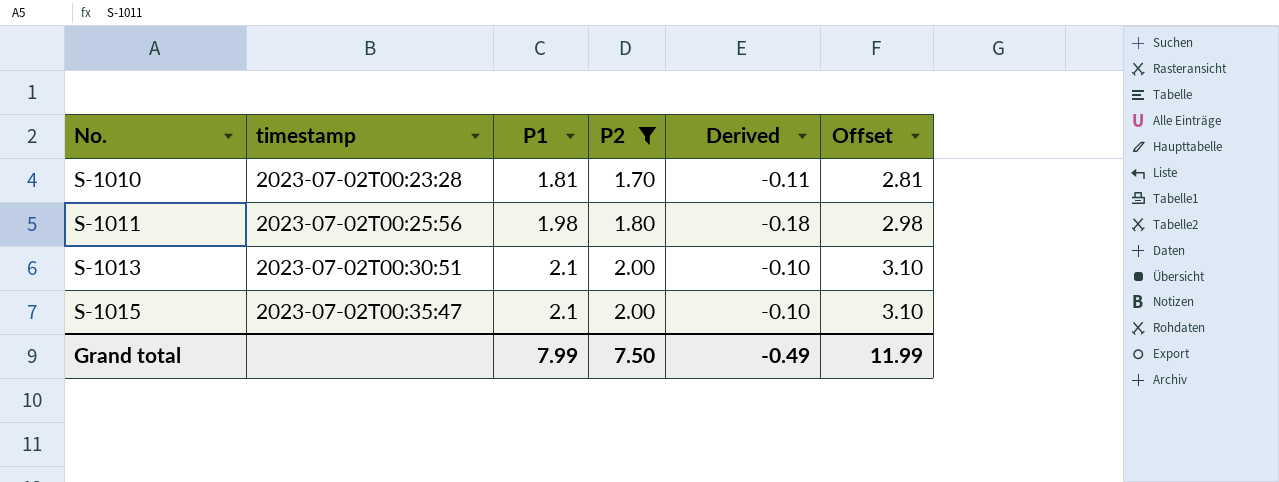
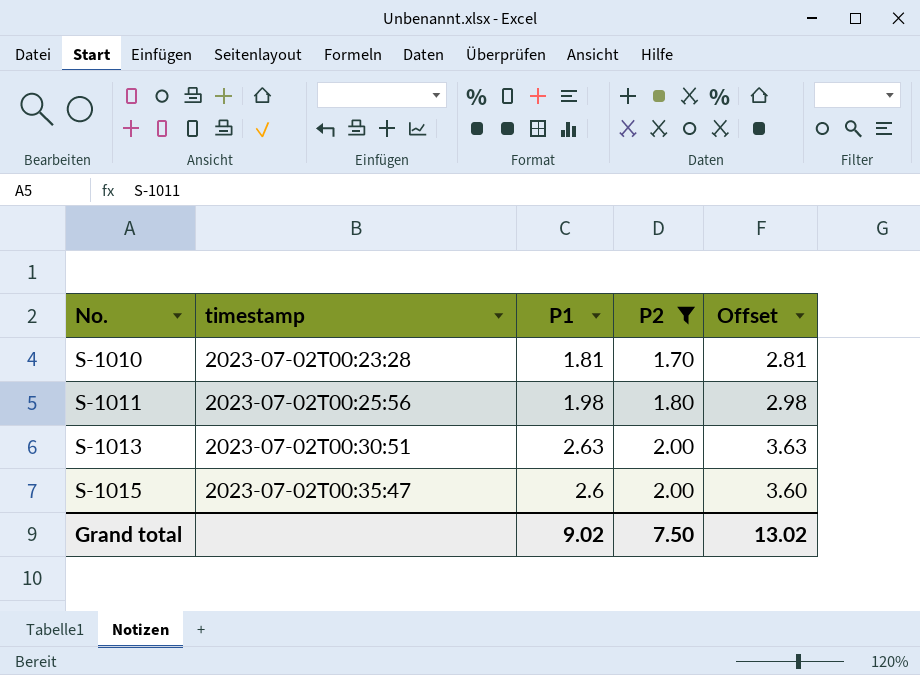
column Derived | formula: [P2] - [P1] -> none
S-1013 | P1: 2.1 -> 2.63
S-1013 | Offset: 3.10 -> 3.63
S-1015 | P1: 2.1 -> 2.6
S-1015 | Offset: 3.10 -> 3.60
Grand total | P1: 7.99 -> 9.02
Grand total | Offset: 11.99 -> 13.02

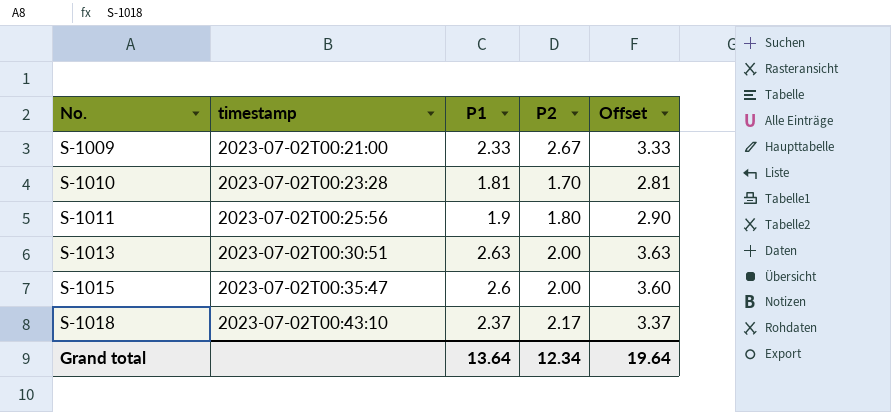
filter: P2 <= 2.00 -> none
S-1011 | P1: 1.98 -> 1.9
S-1011 | Offset: 2.98 -> 2.90
Grand total | P1: 9.02 -> 13.64
Grand total | P2: 7.50 -> 12.34
Grand total | Offset: 13.02 -> 19.64

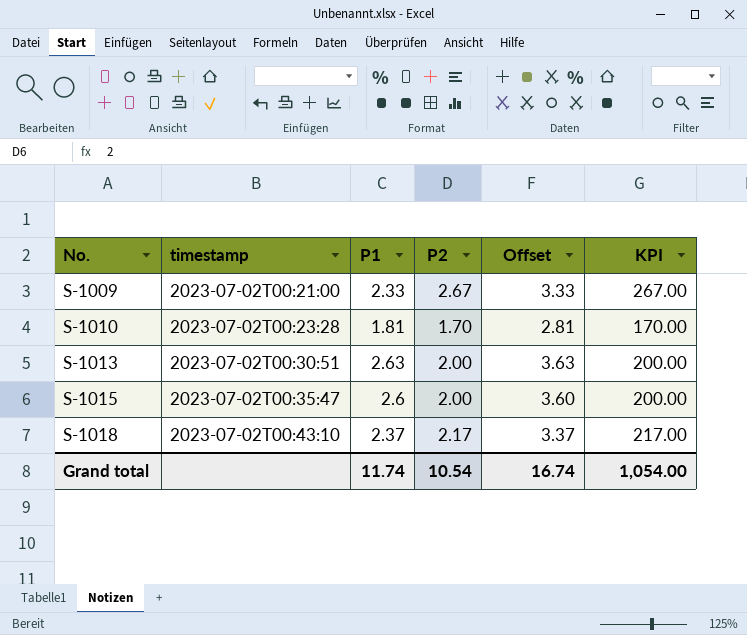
column KPI | formula: none -> [P2] * 100
row S-1011: 2023-07-02T00:25:56 | 1.9 | 1.80 | 2.90 -> none
Grand total | P1: 13.64 -> 11.74
Grand total | P2: 12.34 -> 10.54
Grand total | Offset: 19.64 -> 16.74

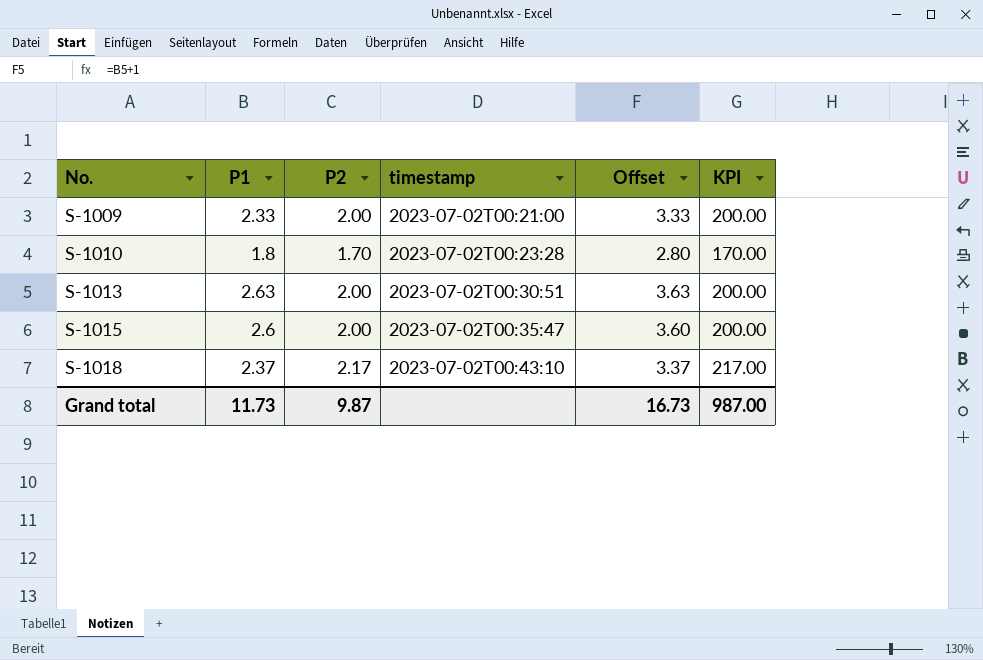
column timestamp | position: 2 -> 4
S-1009 | P2: 2.67 -> 2.00
S-1009 | KPI: 267.00 -> 200.00
S-1010 | P1: 1.81 -> 1.8
S-1010 | Offset: 2.81 -> 2.80
Grand total | P1: 11.74 -> 11.73
Grand total | P2: 10.54 -> 9.87
Grand total | Offset: 16.74 -> 16.73
Grand total | KPI: 1,054.00 -> 987.00

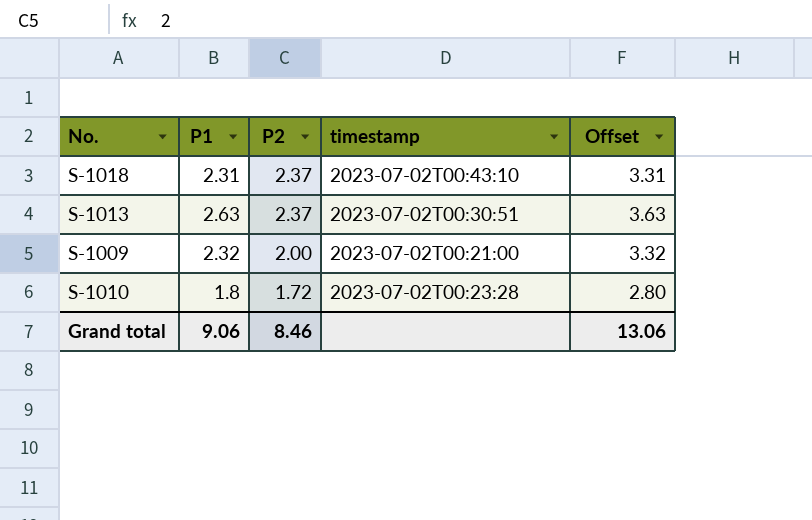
row order: No. ascending -> P2 descending
column KPI | formula: [P2] * 100 -> none
row S-1015: 2.6 | 2.00 | 2023-07-02T00:35:47 | 3.60 | 200.00 -> none
S-1018 | P1: 2.37 -> 2.31
S-1018 | P2: 2.17 -> 2.37
S-1018 | Offset: 3.37 -> 3.31
S-1013 | P2: 2.00 -> 2.37
S-1009 | P1: 2.33 -> 2.32
S-1009 | Offset: 3.33 -> 3.32
S-1010 | P2: 1.70 -> 1.72
Grand total | P1: 11.73 -> 9.06
Grand total | P2: 9.87 -> 8.46
Grand total | Offset: 16.73 -> 13.06

